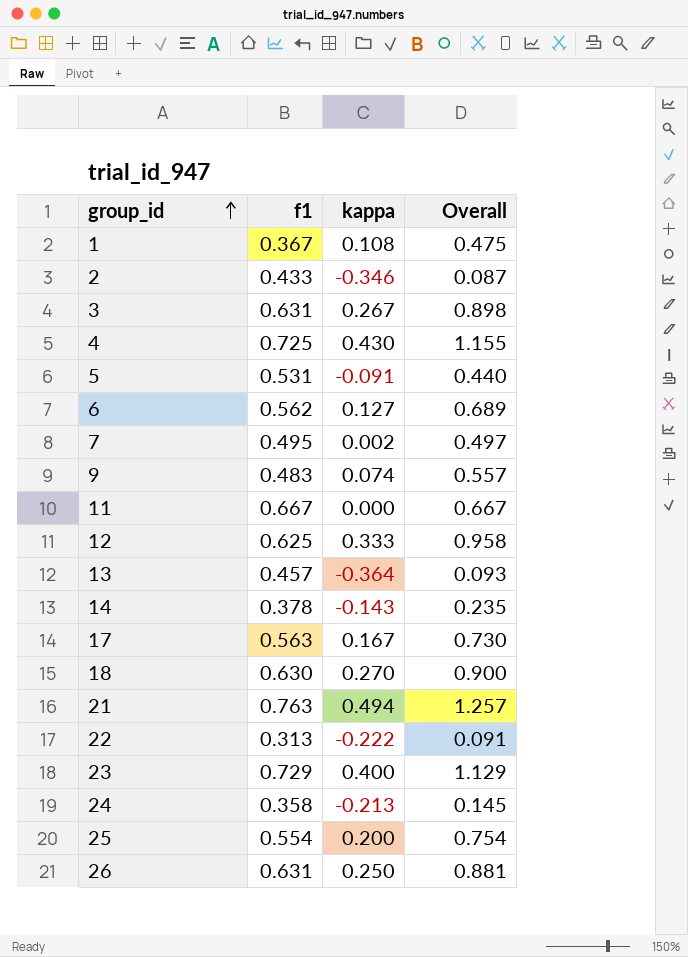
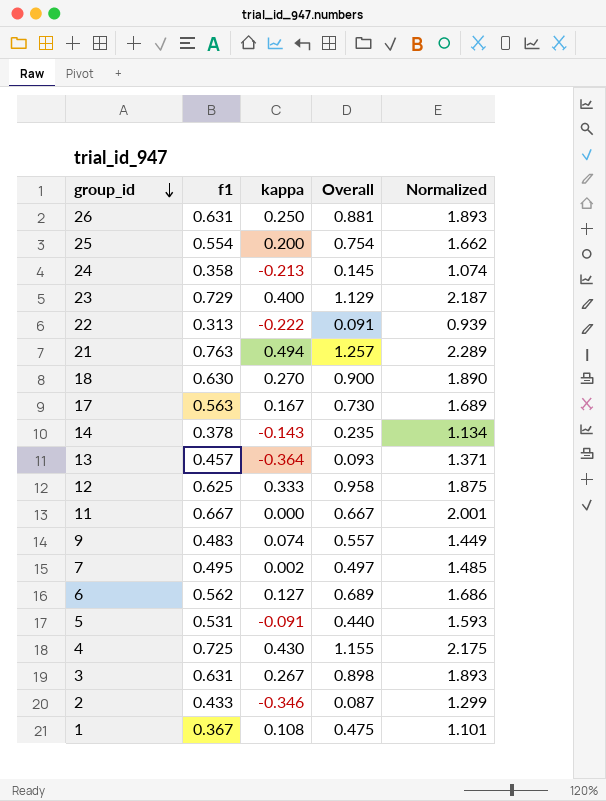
row order: group_id ascending -> group_id descending
column Normalized | formula: none -> [f1] * 3

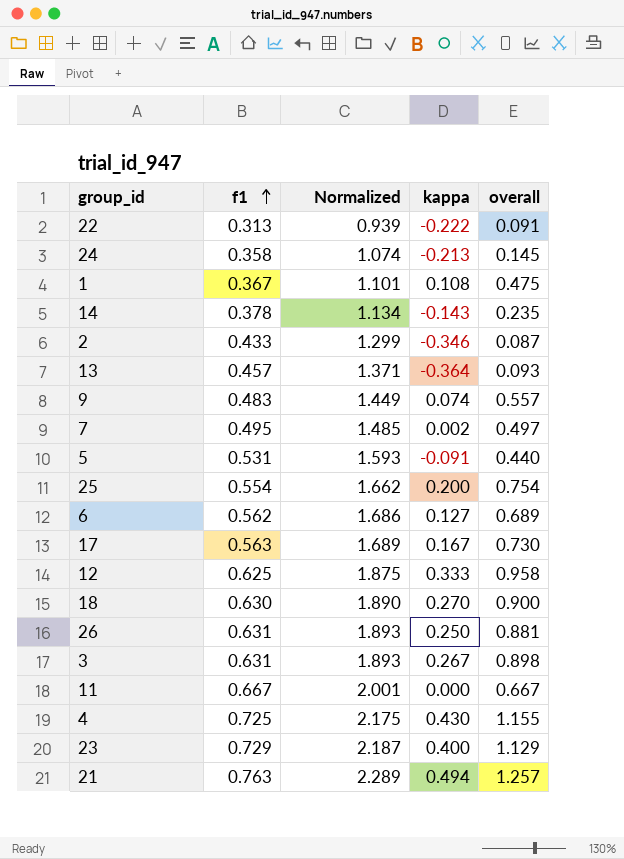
row order: group_id descending -> f1 ascending
column Normalized | position: 5 -> 3
column name: Overall -> overall

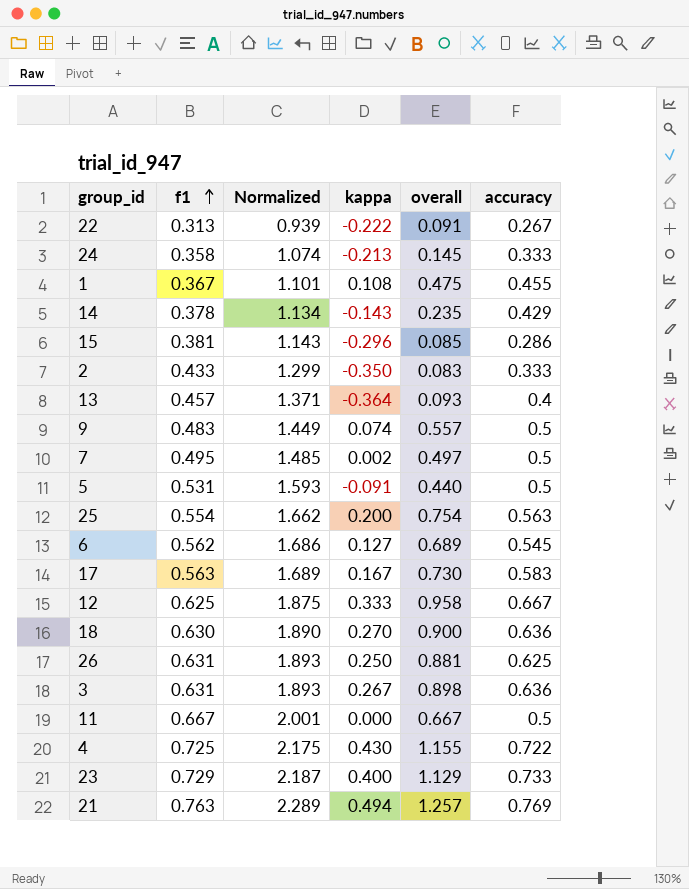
column accuracy | position: none -> 6
row 15: none -> 0.381 | 1.143 | -0.296 | 0.085 | 0.286
2 | kappa: -0.346 -> -0.350
2 | overall: 0.087 -> 0.083

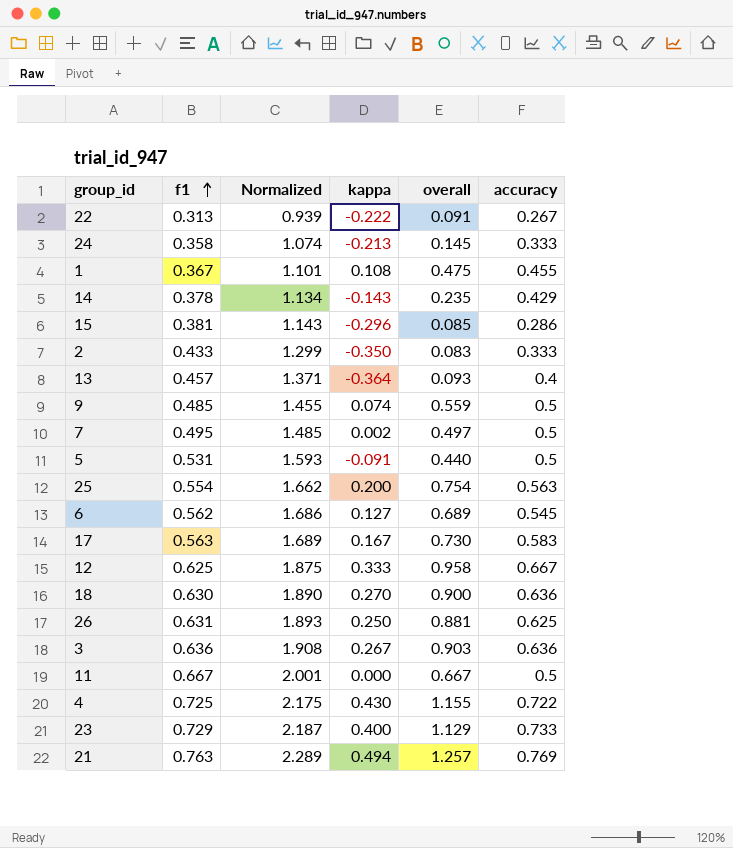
9 | f1: 0.483 -> 0.485
9 | Normalized: 1.449 -> 1.455
9 | overall: 0.557 -> 0.559
3 | f1: 0.631 -> 0.636
3 | Normalized: 1.893 -> 1.908
3 | overall: 0.898 -> 0.903

